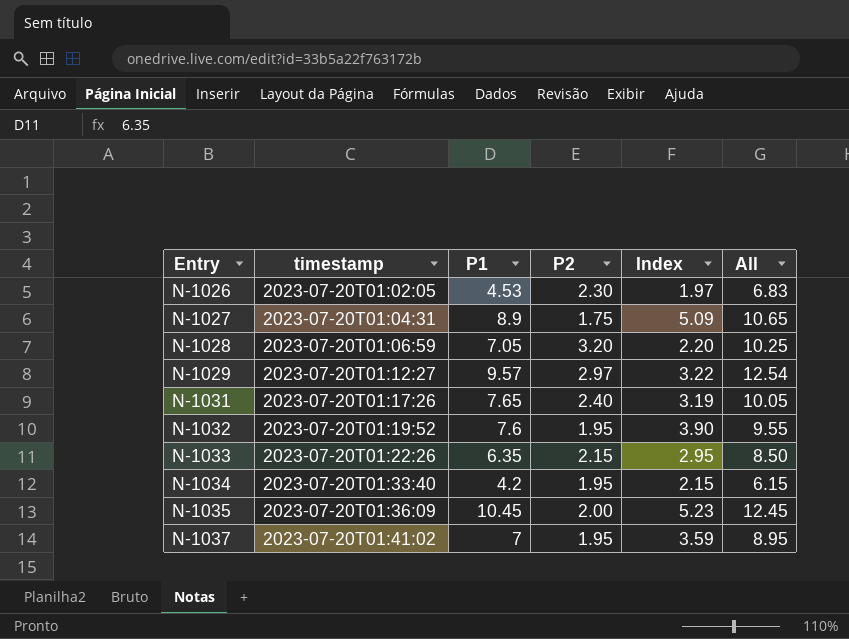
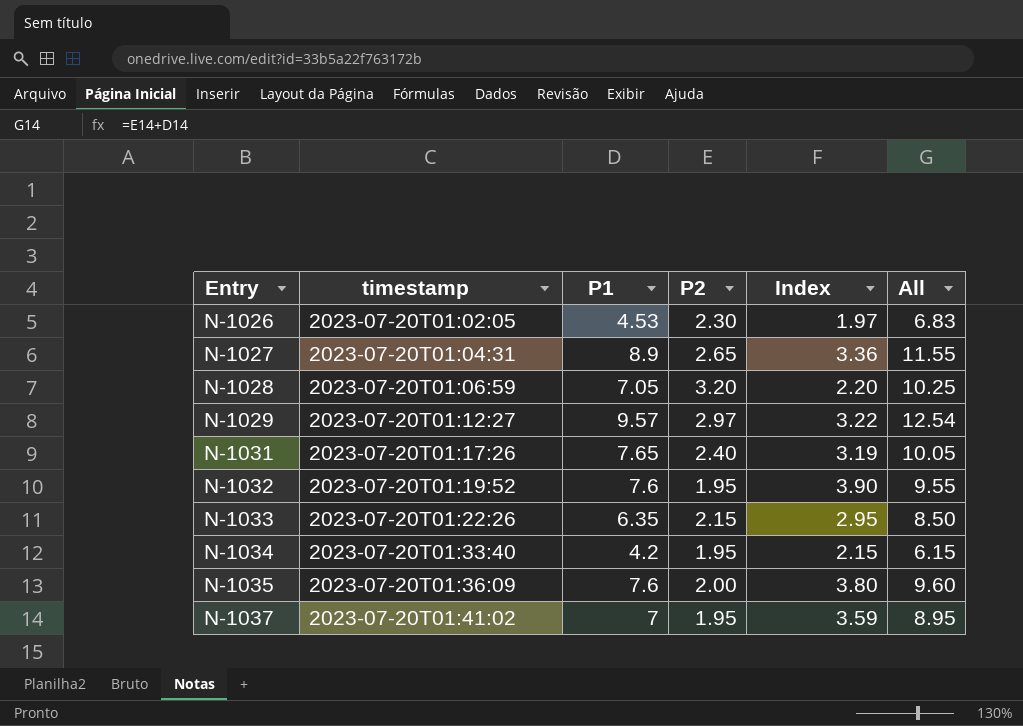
N-1027 | P2: 1.75 -> 2.65
N-1027 | Index: 5.09 -> 3.36
N-1027 | All: 10.65 -> 11.55
N-1035 | P1: 10.45 -> 7.6
N-1035 | Index: 5.23 -> 3.80
N-1035 | All: 12.45 -> 9.60

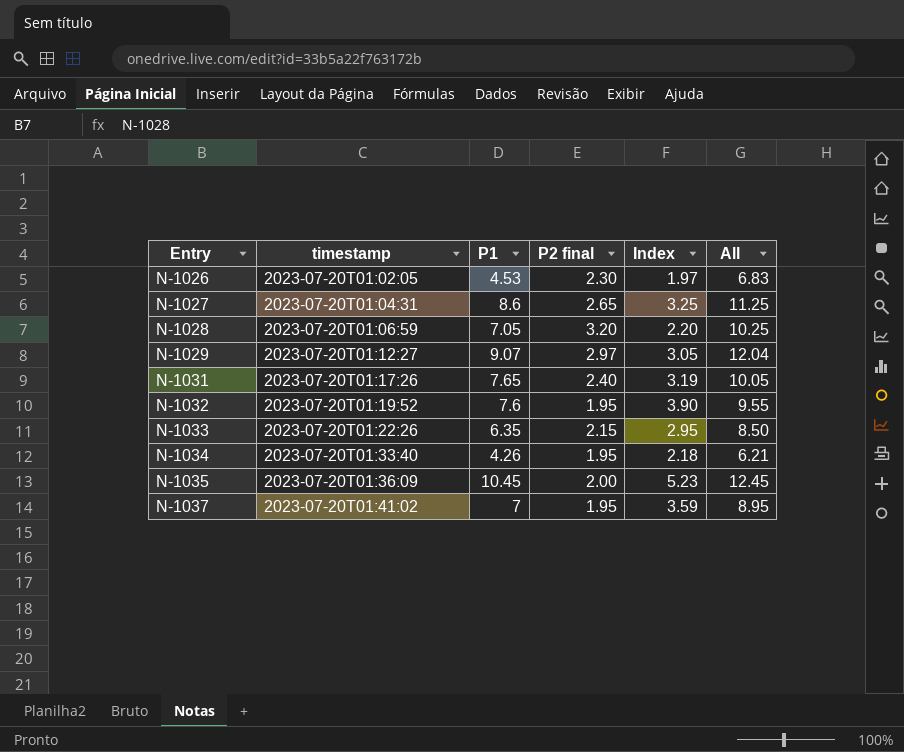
column name: P2 -> P2 final
N-1027 | P1: 8.9 -> 8.6
N-1027 | Index: 3.36 -> 3.25
N-1027 | All: 11.55 -> 11.25
N-1029 | P1: 9.57 -> 9.07
N-1029 | Index: 3.22 -> 3.05
N-1029 | All: 12.54 -> 12.04
N-1034 | P1: 4.2 -> 4.26
N-1034 | Index: 2.15 -> 2.18
N-1034 | All: 6.15 -> 6.21
N-1035 | P1: 7.6 -> 10.45
N-1035 | Index: 3.80 -> 5.23
N-1035 | All: 9.60 -> 12.45

